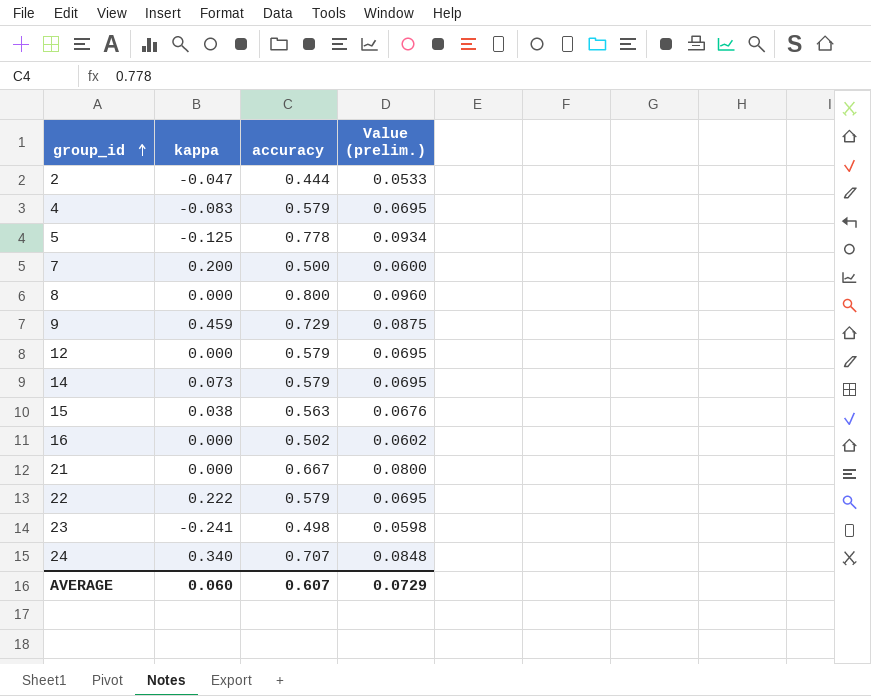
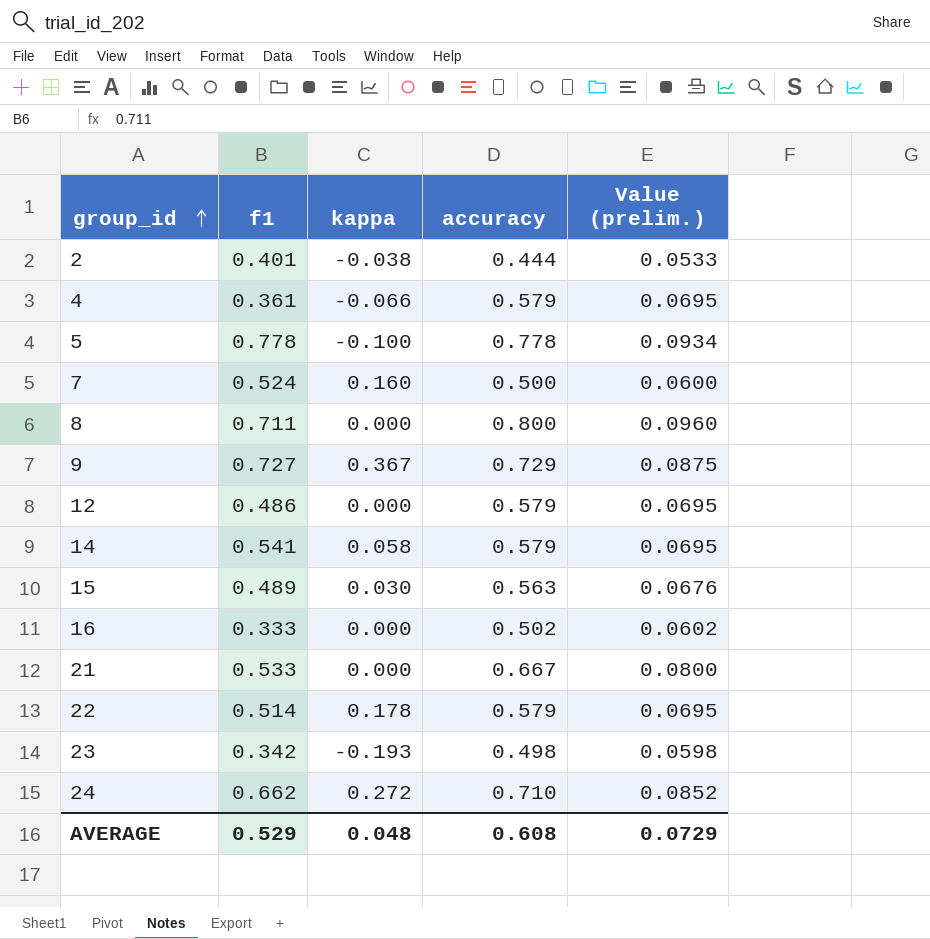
column f1 | position: none -> 2
2 | kappa: -0.047 -> -0.038
4 | kappa: -0.083 -> -0.066
5 | kappa: -0.125 -> -0.100
7 | kappa: 0.200 -> 0.160
9 | kappa: 0.459 -> 0.367
14 | kappa: 0.073 -> 0.058
15 | kappa: 0.038 -> 0.030
22 | kappa: 0.222 -> 0.178
23 | kappa: -0.241 -> -0.193
24 | kappa: 0.340 -> 0.272
24 | accuracy: 0.707 -> 0.710
24 | Value (prelim.): 0.0848 -> 0.0852
AVERAGE | kappa: 0.060 -> 0.048
AVERAGE | accuracy: 0.607 -> 0.608

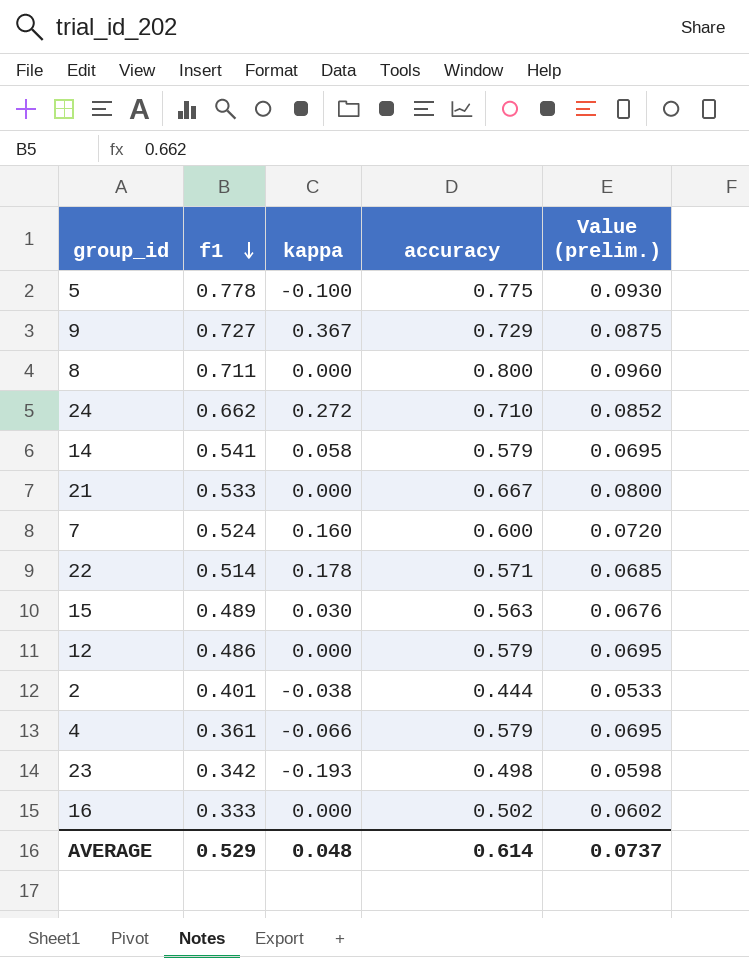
row order: group_id ascending -> f1 descending
5 | accuracy: 0.778 -> 0.775
5 | Value (prelim.): 0.0934 -> 0.0930
7 | accuracy: 0.500 -> 0.600
7 | Value (prelim.): 0.0600 -> 0.0720
22 | accuracy: 0.579 -> 0.571
22 | Value (prelim.): 0.0695 -> 0.0685
AVERAGE | accuracy: 0.608 -> 0.614
AVERAGE | Value (prelim.): 0.0729 -> 0.0737

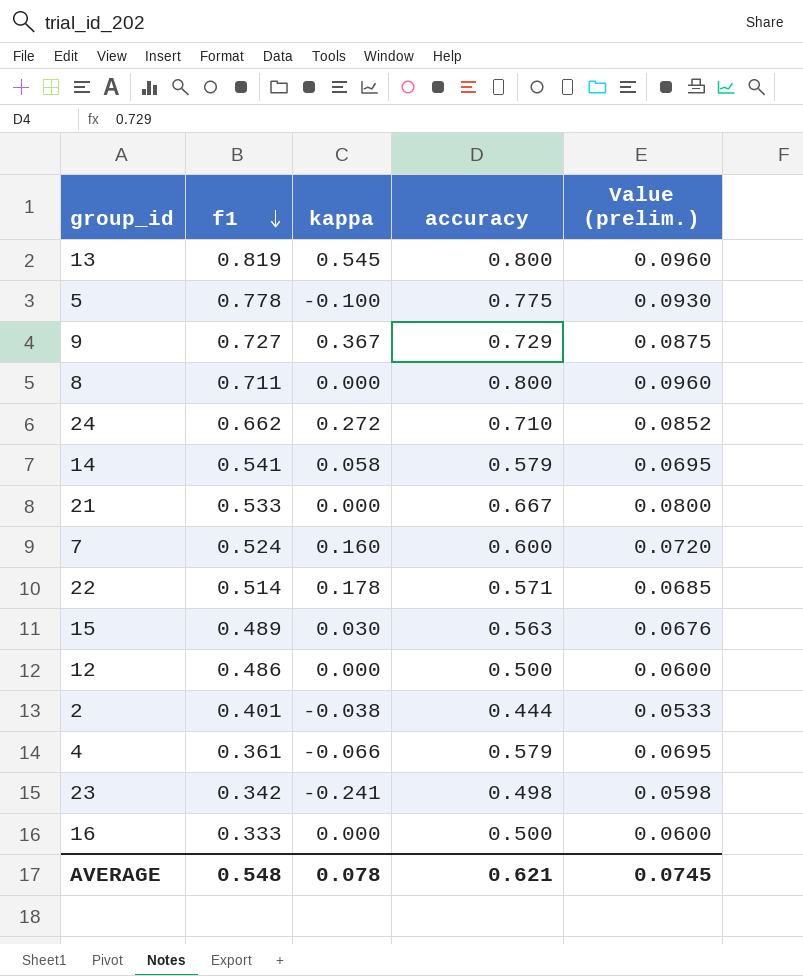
row 13: none -> 0.819 | 0.545 | 0.800 | 0.0960
12 | accuracy: 0.579 -> 0.500
12 | Value (prelim.): 0.0695 -> 0.0600
23 | kappa: -0.193 -> -0.241
16 | accuracy: 0.502 -> 0.500
16 | Value (prelim.): 0.0602 -> 0.0600
AVERAGE | f1: 0.529 -> 0.548
AVERAGE | kappa: 0.048 -> 0.078
AVERAGE | accuracy: 0.614 -> 0.621
AVERAGE | Value (prelim.): 0.0737 -> 0.0745

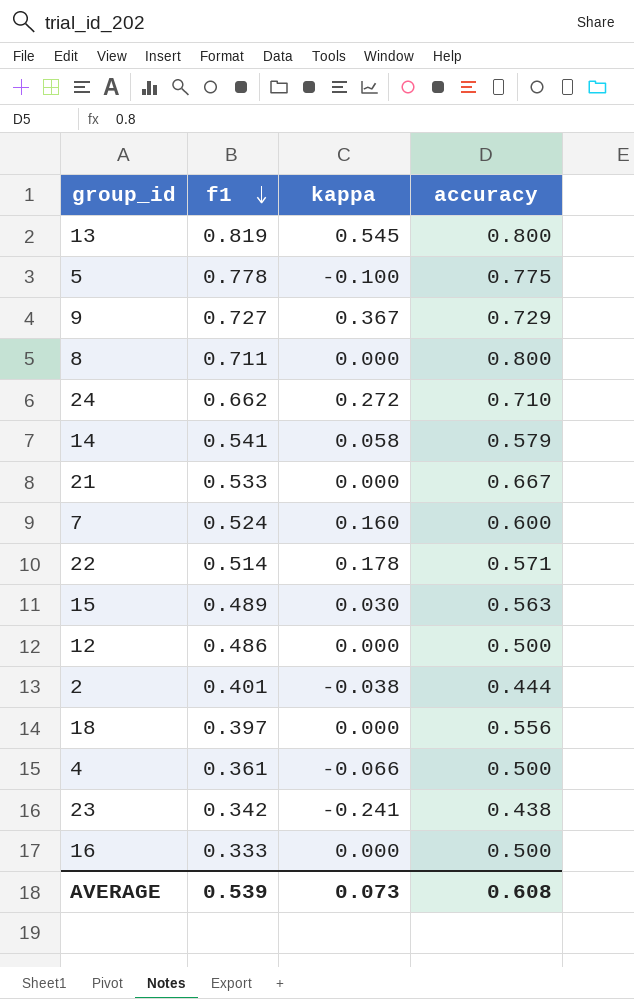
column Value (prelim.) | formula: [accuracy] * 0.12 -> none
row 18: none -> 0.397 | 0.000 | 0.556
4 | accuracy: 0.579 -> 0.500
23 | accuracy: 0.498 -> 0.438
AVERAGE | f1: 0.548 -> 0.539
AVERAGE | kappa: 0.078 -> 0.073
AVERAGE | accuracy: 0.621 -> 0.608

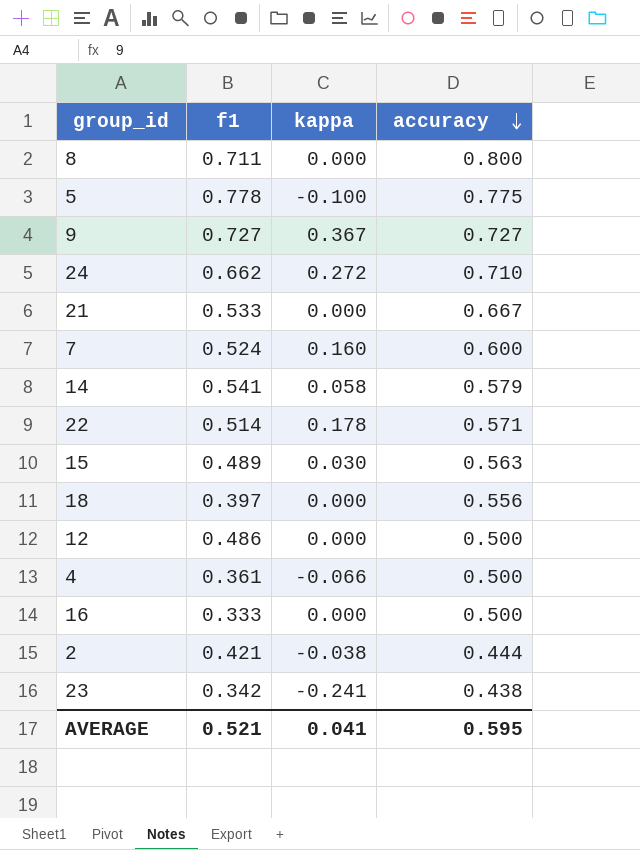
row order: f1 descending -> accuracy descending
row 13: 0.819 | 0.545 | 0.800 -> none
9 | accuracy: 0.729 -> 0.727
2 | f1: 0.401 -> 0.421
AVERAGE | f1: 0.539 -> 0.521
AVERAGE | kappa: 0.073 -> 0.041
AVERAGE | accuracy: 0.608 -> 0.595

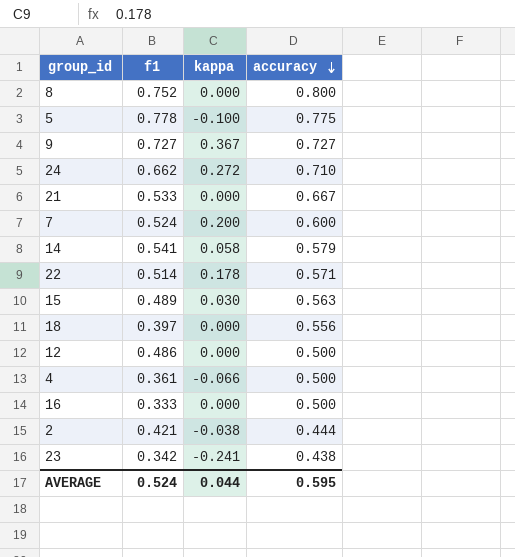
8 | f1: 0.711 -> 0.752
7 | kappa: 0.160 -> 0.200
AVERAGE | f1: 0.521 -> 0.524
AVERAGE | kappa: 0.041 -> 0.044

